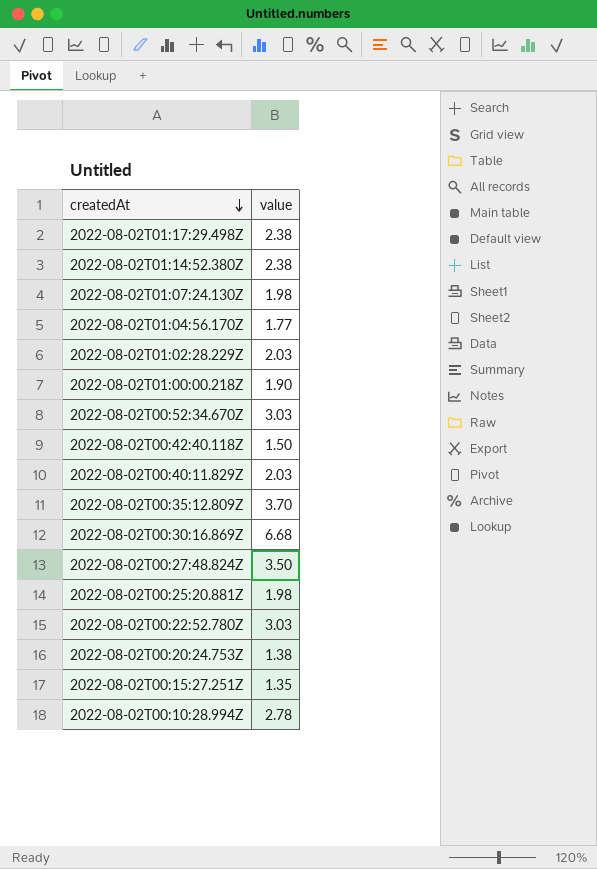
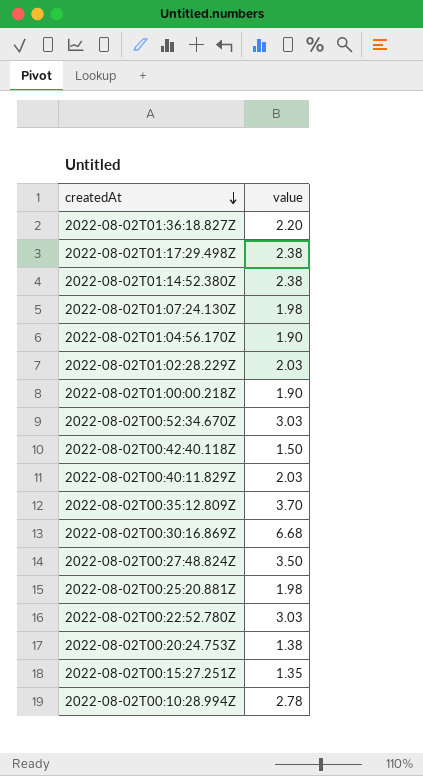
row 2022-08-02T01:36:18.827Z: none -> 2.20
2022-08-02T01:04:56.170Z | value: 1.77 -> 1.90

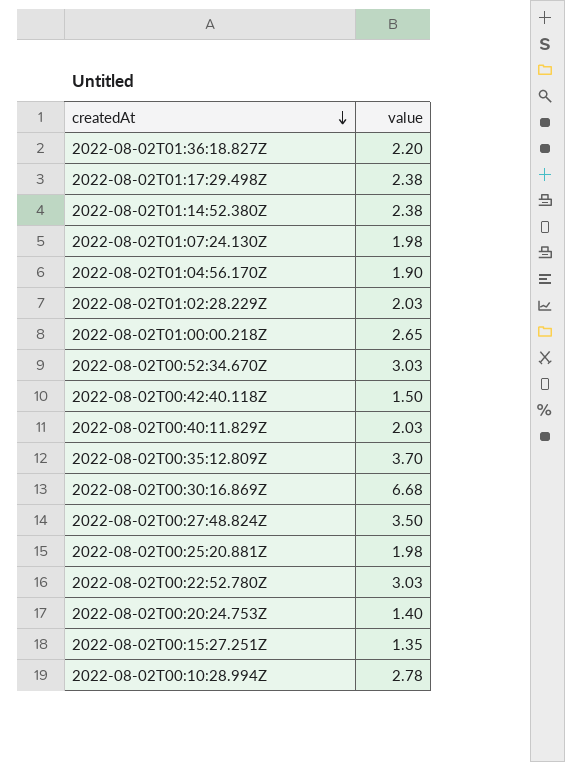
2022-08-02T01:00:00.218Z | value: 1.90 -> 2.65
2022-08-02T00:20:24.753Z | value: 1.38 -> 1.40

